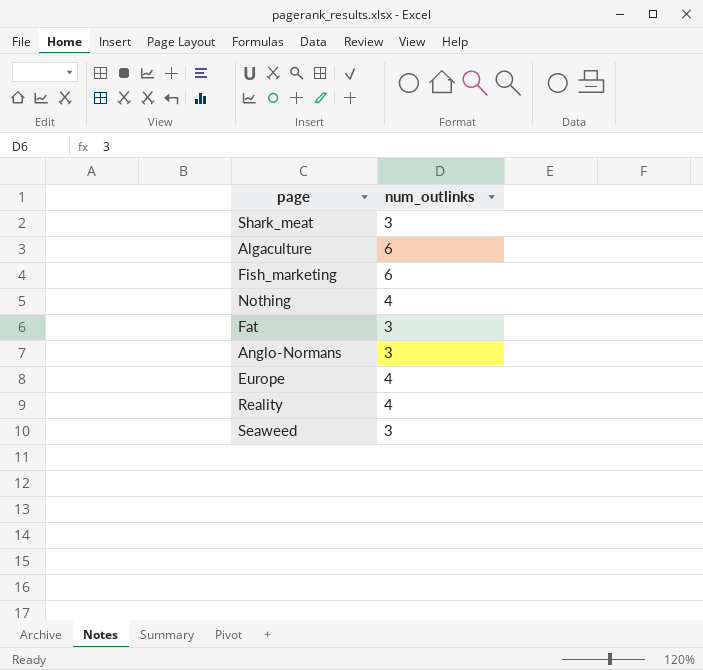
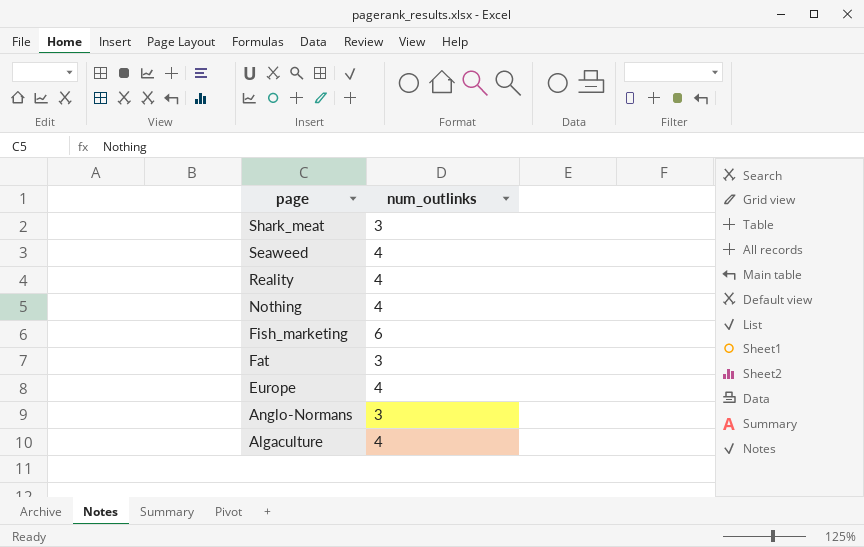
row order: none -> page descending
Seaweed | num_outlinks: 3 -> 4
Algaculture | num_outlinks: 6 -> 4

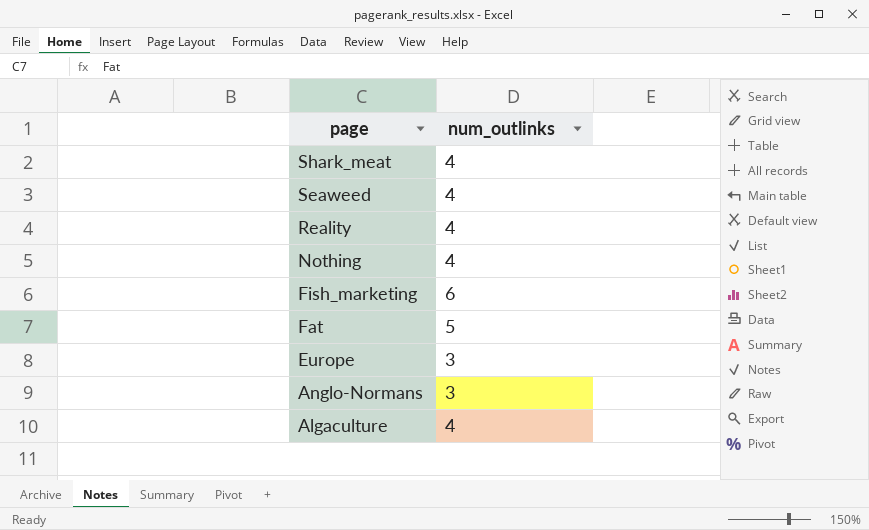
Shark_meat | num_outlinks: 3 -> 4
Fat | num_outlinks: 3 -> 5
Europe | num_outlinks: 4 -> 3

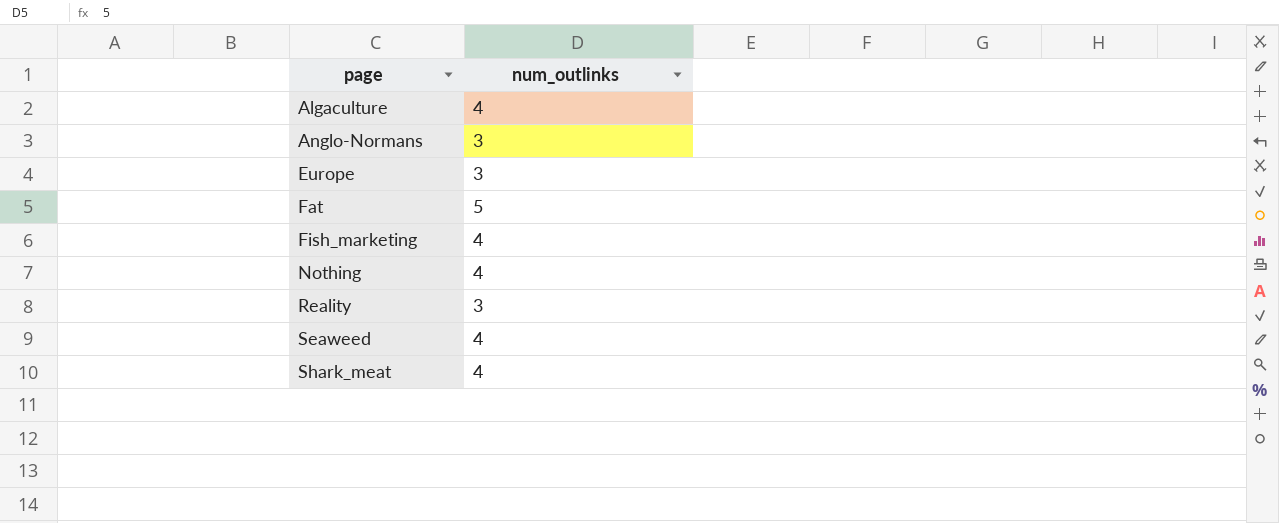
row order: page descending -> page ascending
Fish_marketing | num_outlinks: 6 -> 4
Reality | num_outlinks: 4 -> 3

